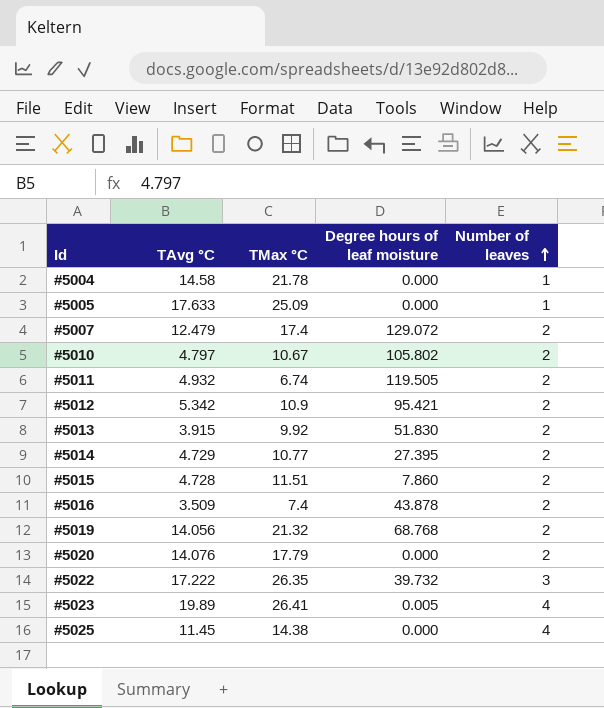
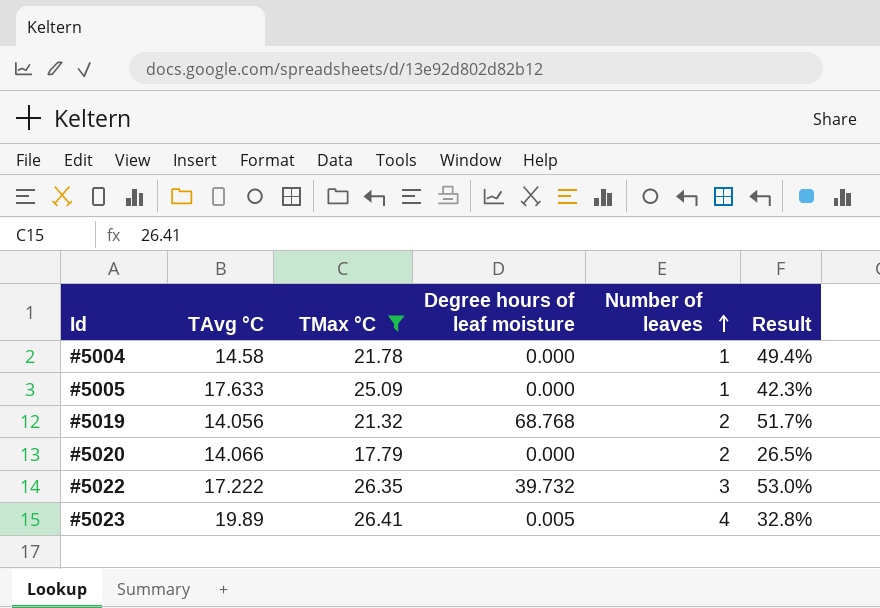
filter: none -> TMax °C >= 17.79
column Result | formula: none -> ([TMax °C] - [TAvg °C]) / [TAvg °C]
#5020 | TAvg °C: 14.076 -> 14.066

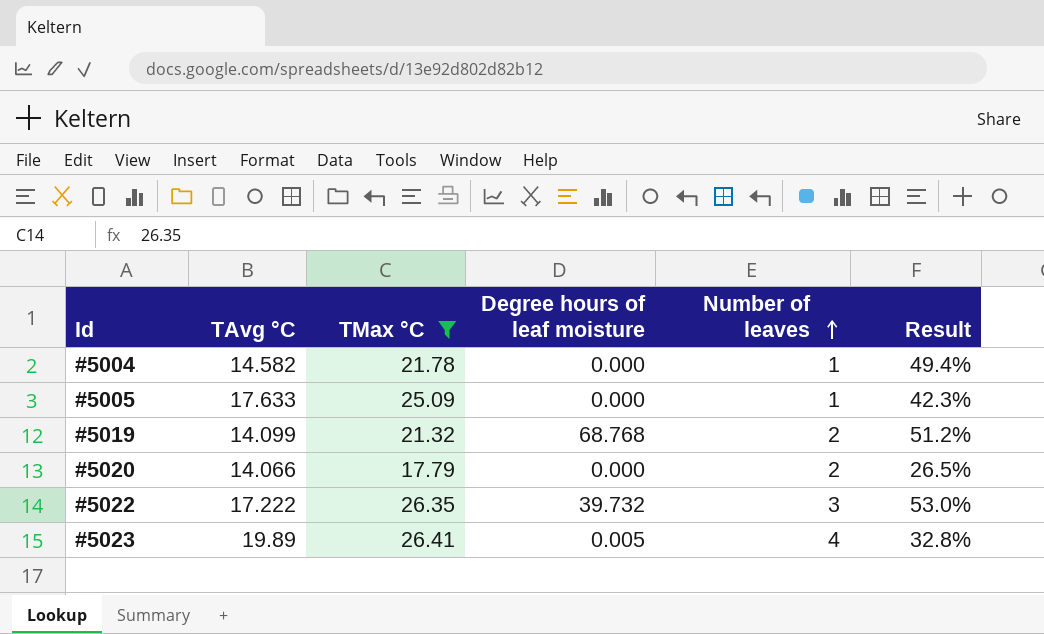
#5004 | TAvg °C: 14.58 -> 14.582
#5019 | TAvg °C: 14.056 -> 14.099
#5019 | Result: 51.7% -> 51.2%

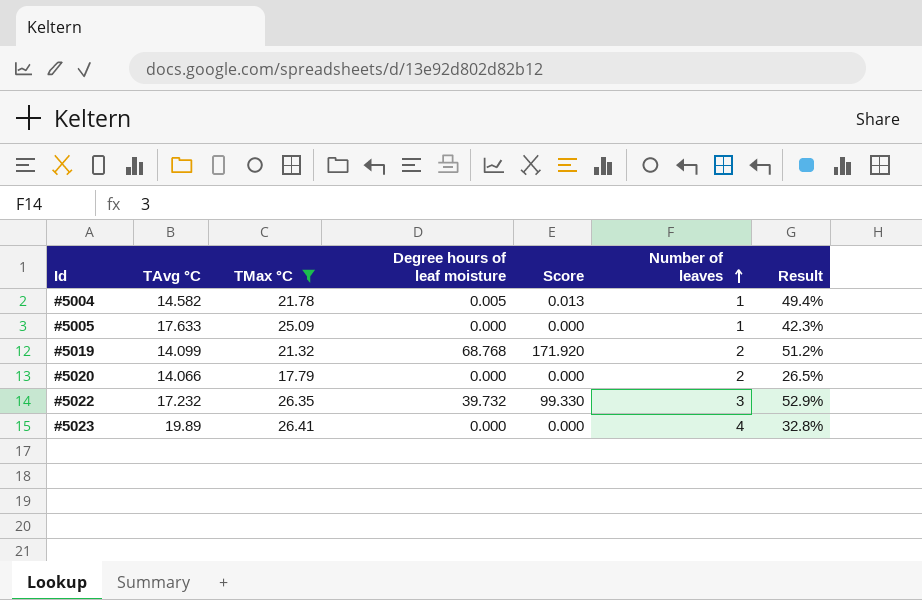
column Score | formula: none -> [Degree hours of leaf moisture] * 2.5
#5004 | Degree hours of leaf moisture: 0.000 -> 0.005
#5022 | TAvg °C: 17.222 -> 17.232
#5022 | Result: 53.0% -> 52.9%
#5023 | Degree hours of leaf moisture: 0.005 -> 0.000

